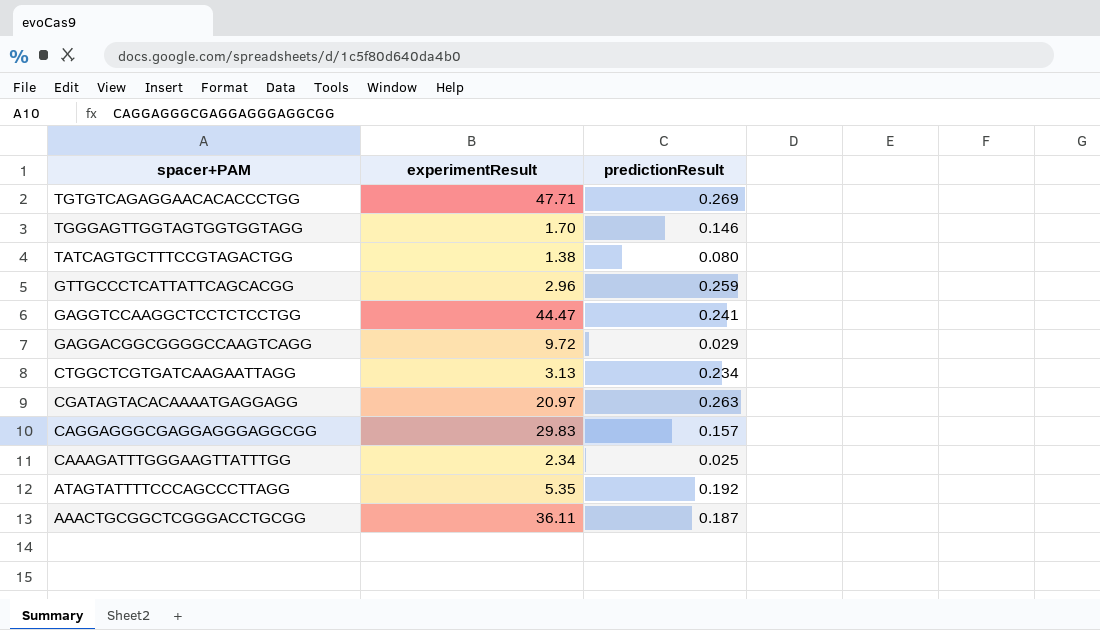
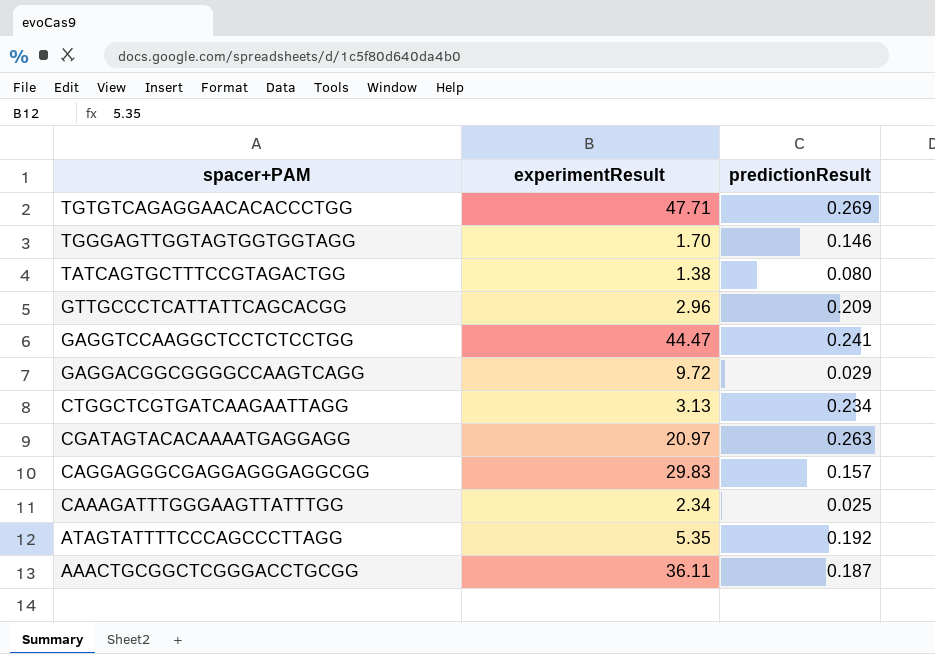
GTTGCCCTCATTATTCAGCACGG | predictionResult: 0.259 -> 0.209

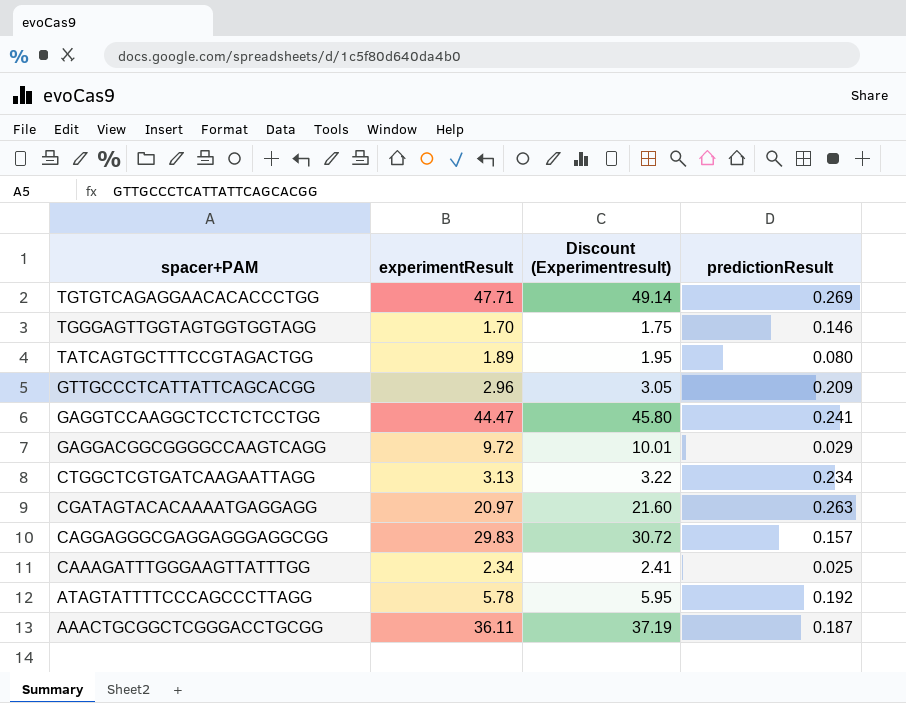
column Discount (Experimentresult) | formula: none -> [experimentResult] * 1.03
TATCAGTGCTTTCCGTAGACTGG | experimentResult: 1.38 -> 1.89
ATAGTATTTTCCCAGCCCTTAGG | experimentResult: 5.35 -> 5.78

